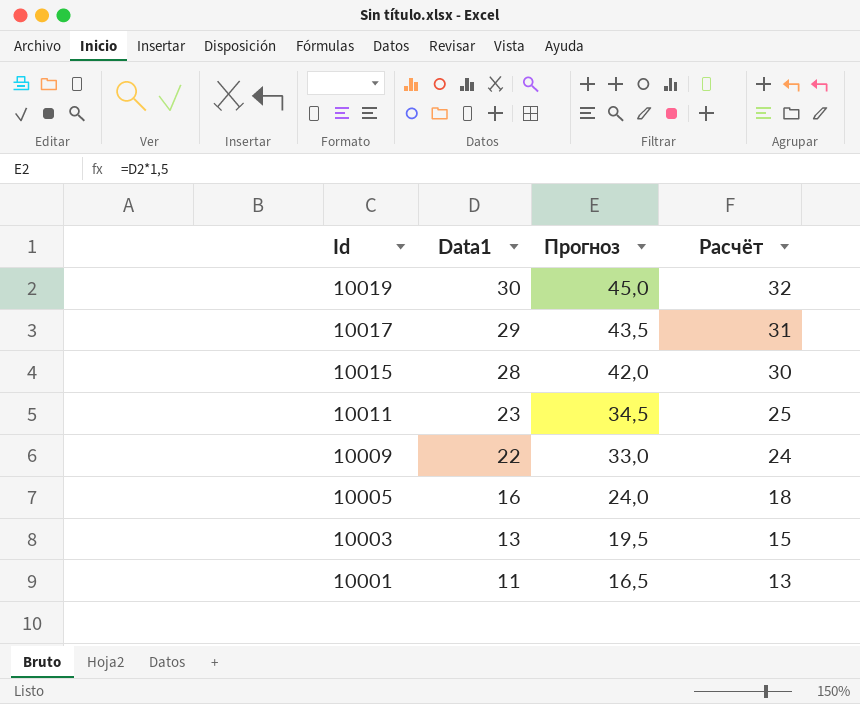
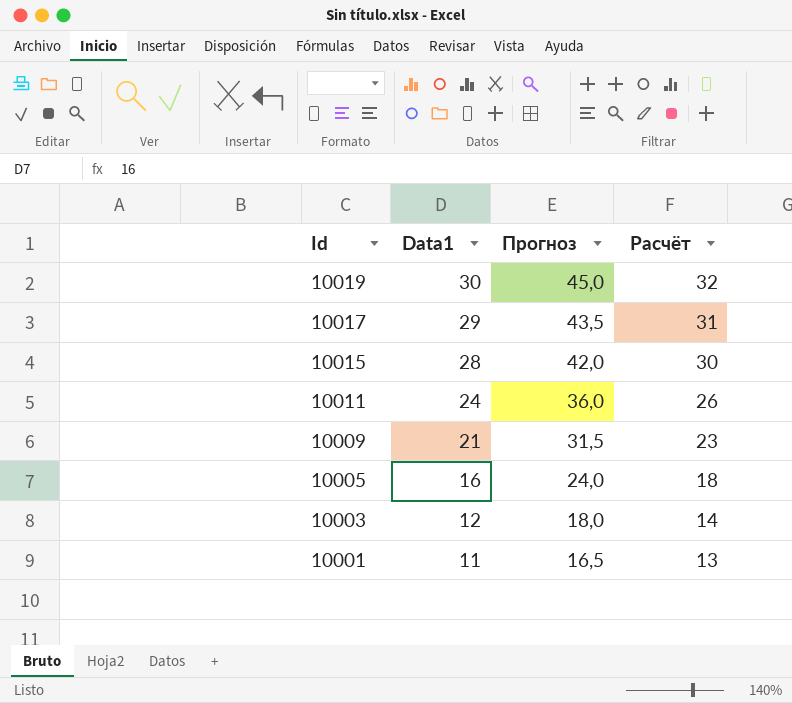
10011 | Data1: 23 -> 24
10011 | Прогноз: 34,5 -> 36,0
10011 | Расчёт: 25 -> 26
10009 | Data1: 22 -> 21
10009 | Прогноз: 33,0 -> 31,5
10009 | Расчёт: 24 -> 23
10003 | Data1: 13 -> 12
10003 | Прогноз: 19,5 -> 18,0
10003 | Расчёт: 15 -> 14

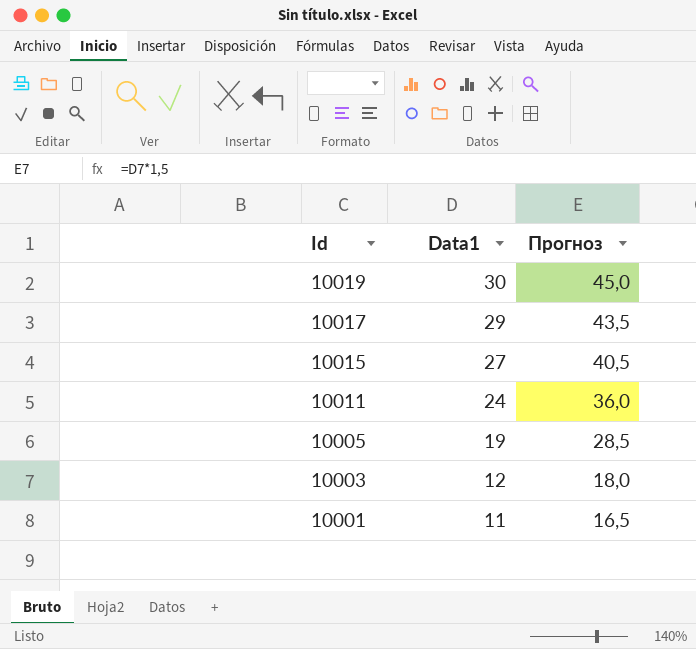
column Расчёт | formula: [Data1] + 2 -> none
row 10009: 21 | 31,5 | 23 -> none
10015 | Data1: 28 -> 27
10015 | Прогноз: 42,0 -> 40,5
10005 | Data1: 16 -> 19
10005 | Прогноз: 24,0 -> 28,5

